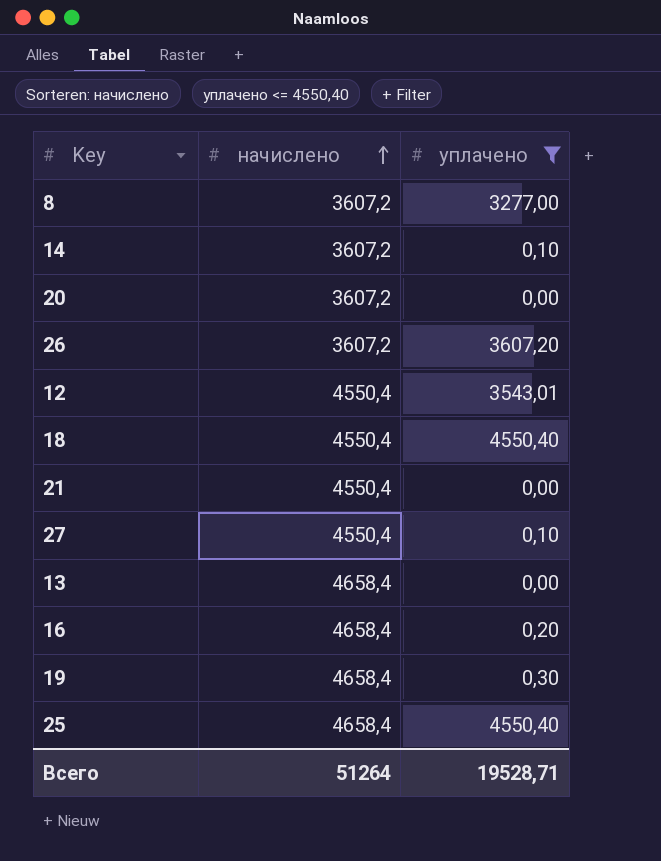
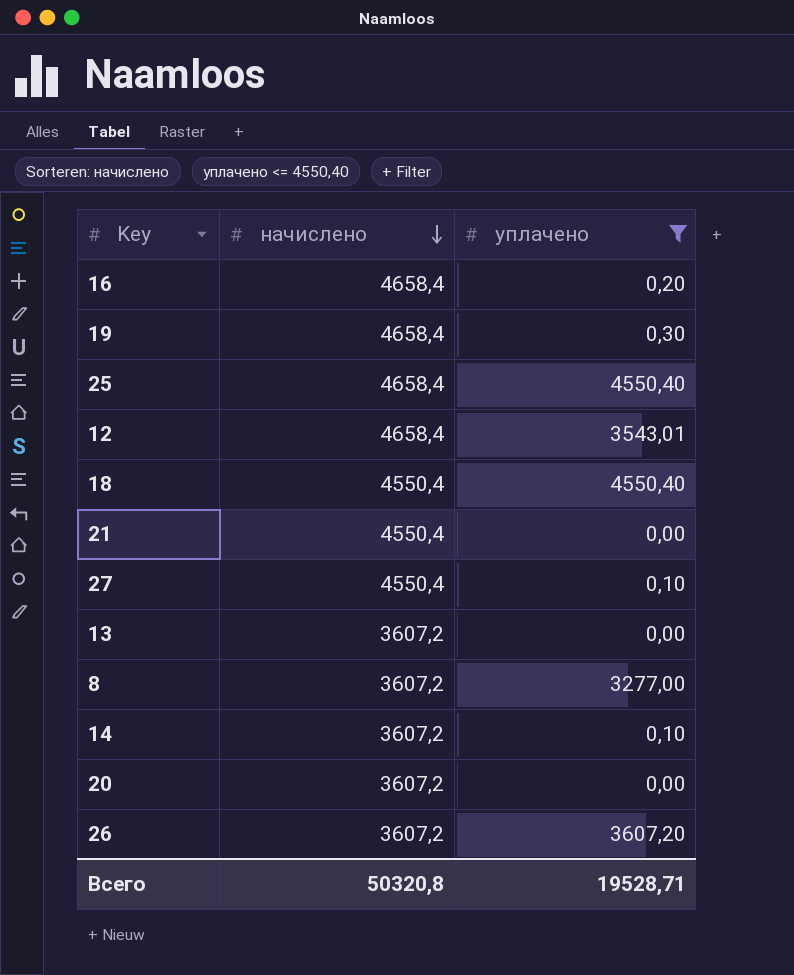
row order: начислено ascending -> начислено descending
12 | начислено: 4550,4 -> 4658,4
13 | начислено: 4658,4 -> 3607,2
Всего | начислено: 51264 -> 50320,8

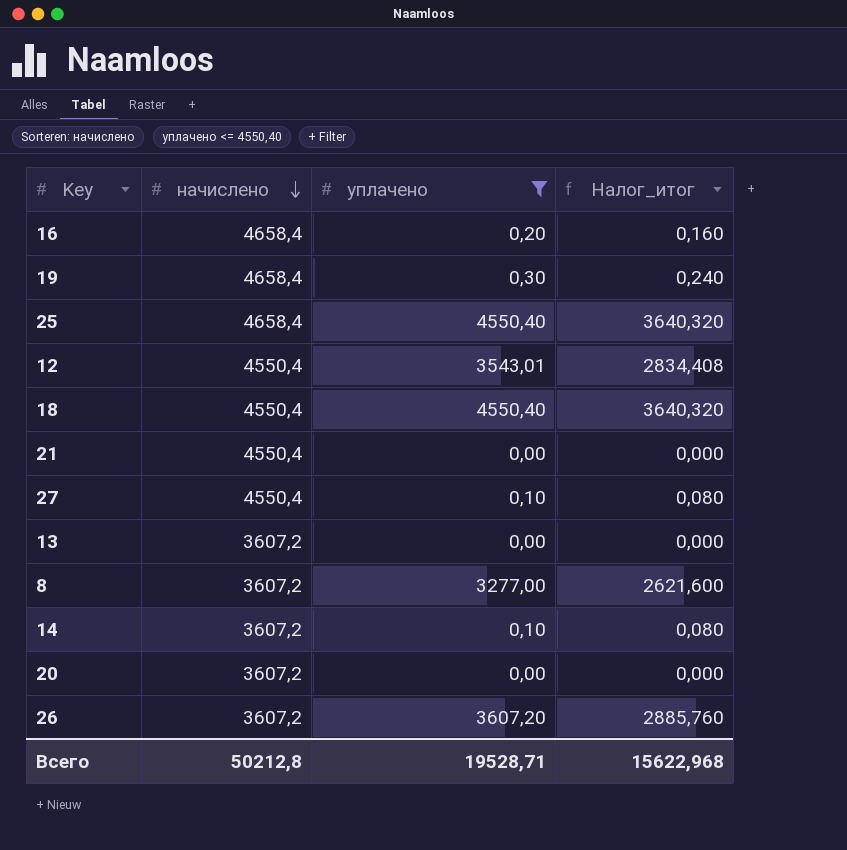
column Налог_итог | formula: none -> [уплачено] * 0,8
12 | начислено: 4658,4 -> 4550,4
Всего | начислено: 50320,8 -> 50212,8

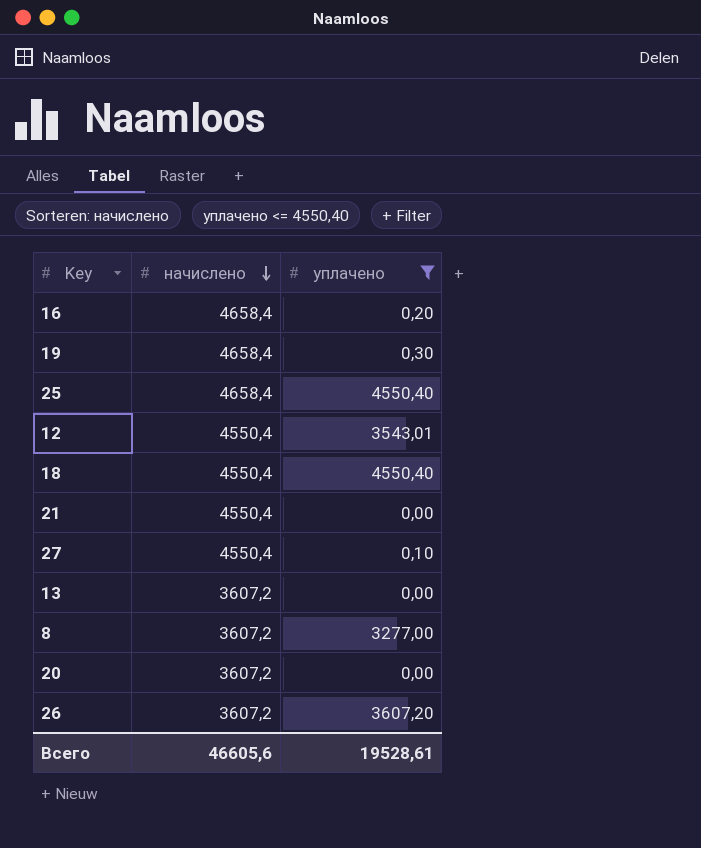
column Налог_итог | formula: [уплачено] * 0,8 -> none
row 14: 3607,2 | 0,10 | 0,080 -> none
Всего | начислено: 50212,8 -> 46605,6
Всего | уплачено: 19528,71 -> 19528,61

